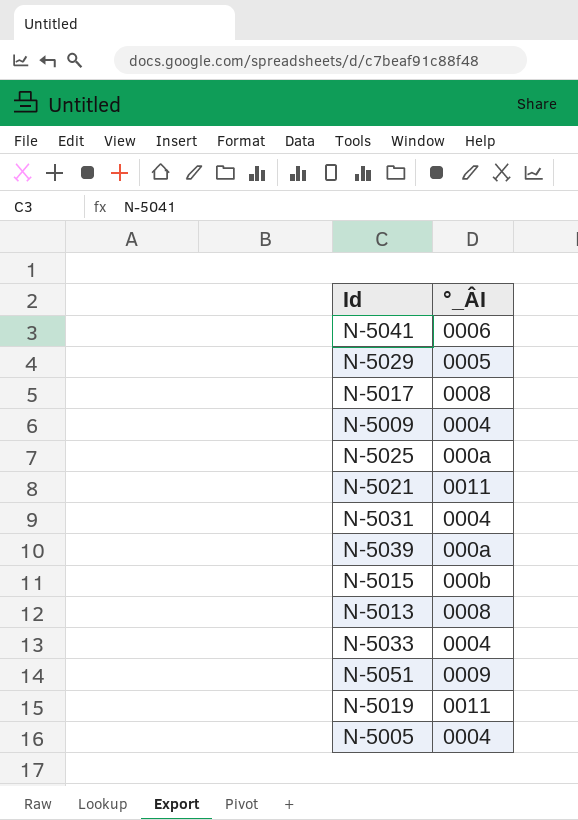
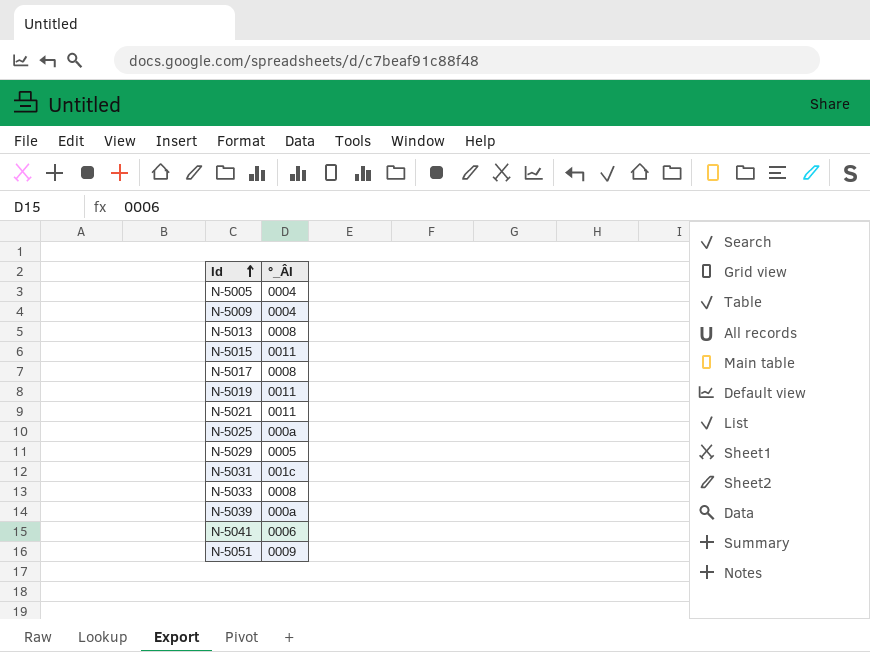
row order: none -> Id ascending
N-5015 | °_ÂI: 000b -> 0011
N-5031 | °_ÂI: 0004 -> 001c
N-5033 | °_ÂI: 0004 -> 0008

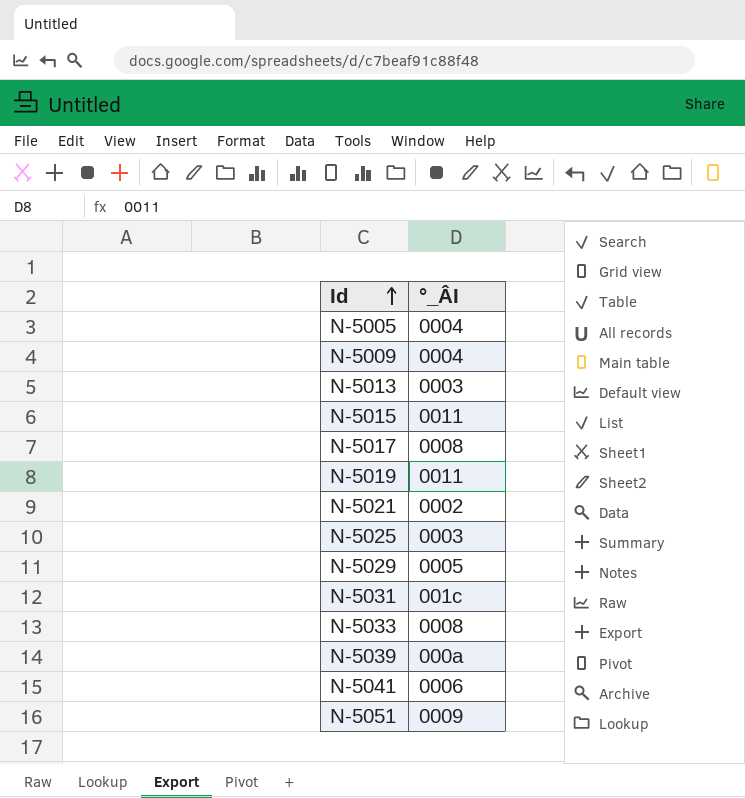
N-5013 | °_ÂI: 0008 -> 0003
N-5021 | °_ÂI: 0011 -> 0002
N-5025 | °_ÂI: 000a -> 0003

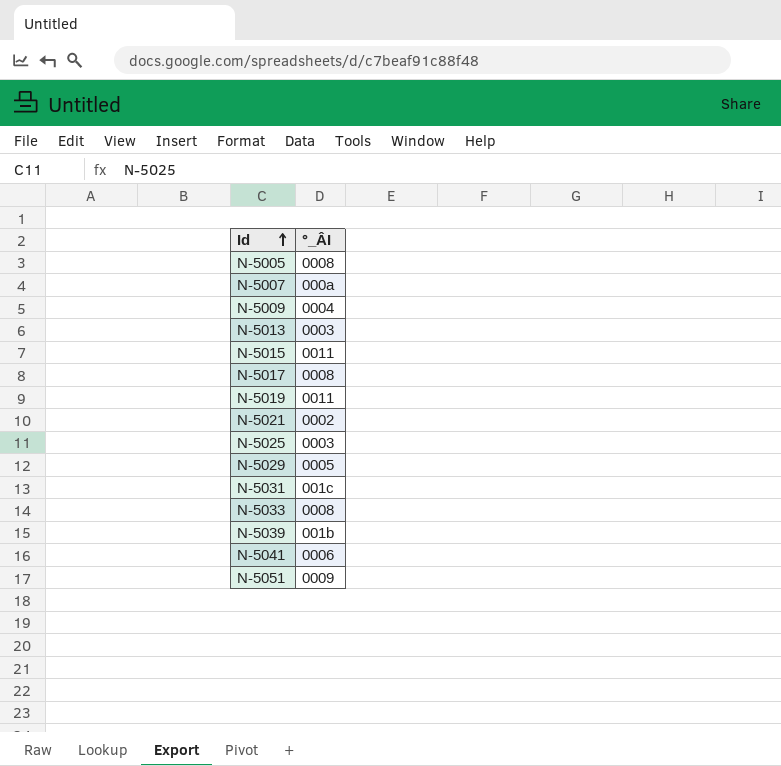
N-5005 | °_ÂI: 0004 -> 0008
row N-5007: none -> 000a
N-5039 | °_ÂI: 000a -> 001b

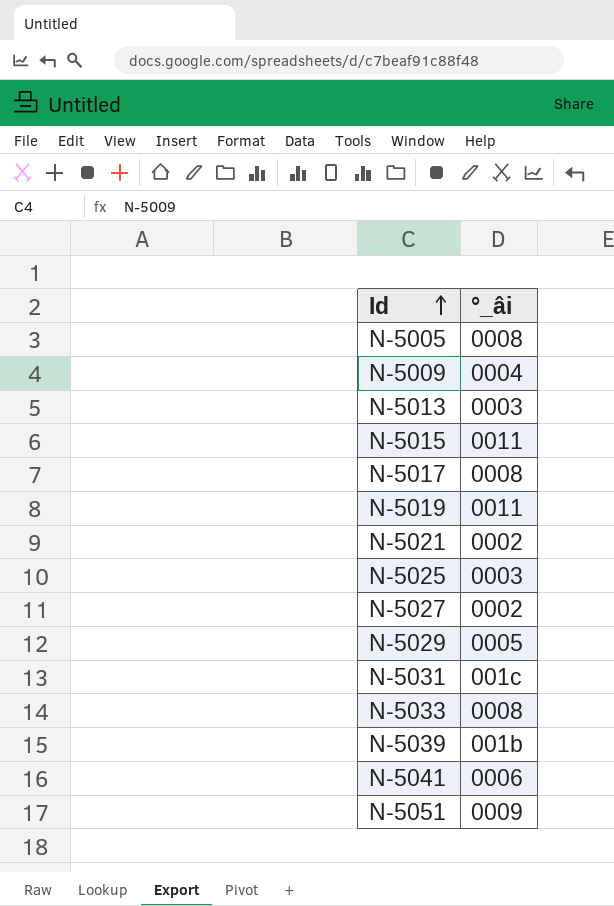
column name: °_ÂI -> °_âi
row N-5007: 000a -> none
row N-5027: none -> 0002

